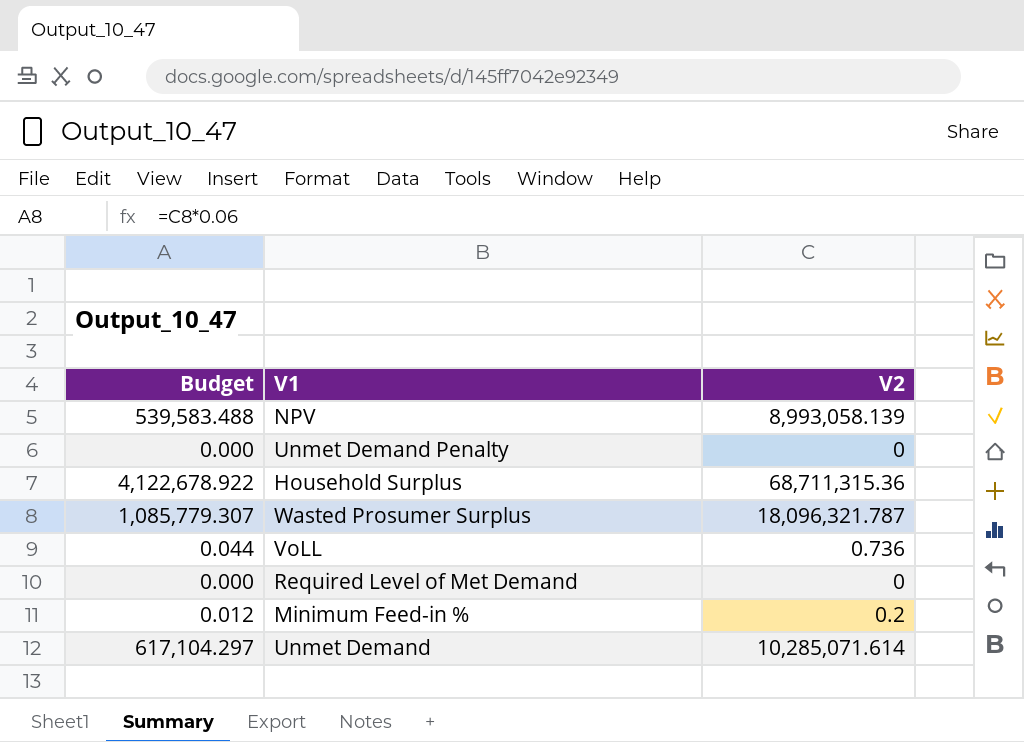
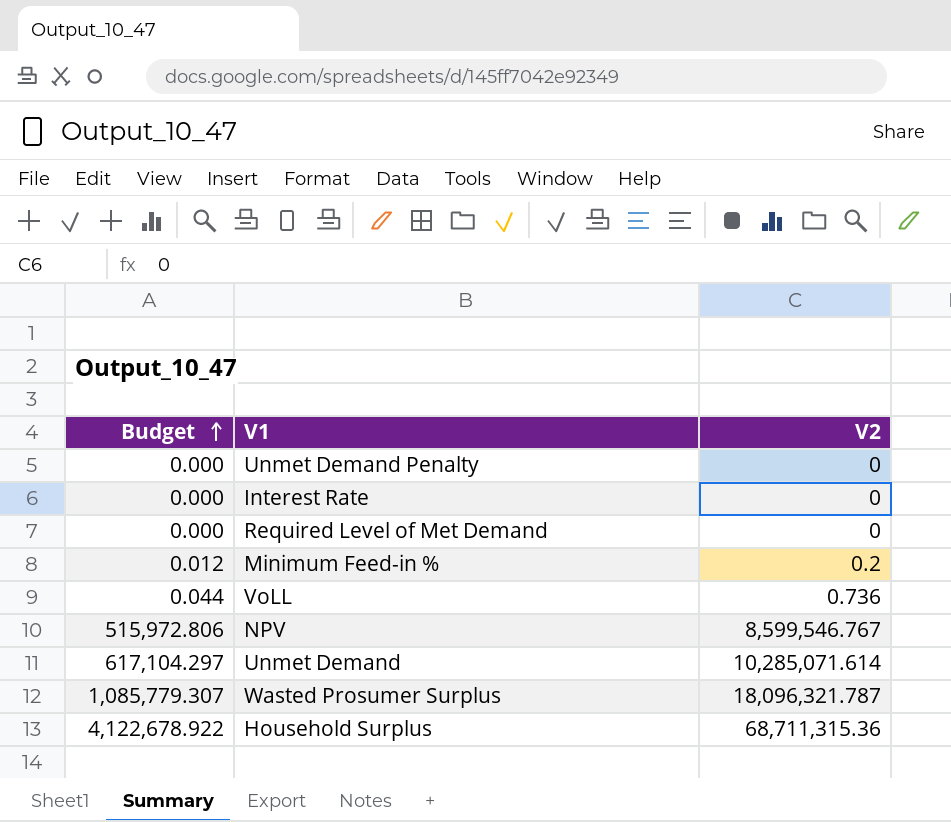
row order: none -> Budget ascending
row Interest Rate: none -> 0.000 | 0
NPV | Budget: 539,583.488 -> 515,972.806
NPV | V2: 8,993,058.139 -> 8,599,546.767

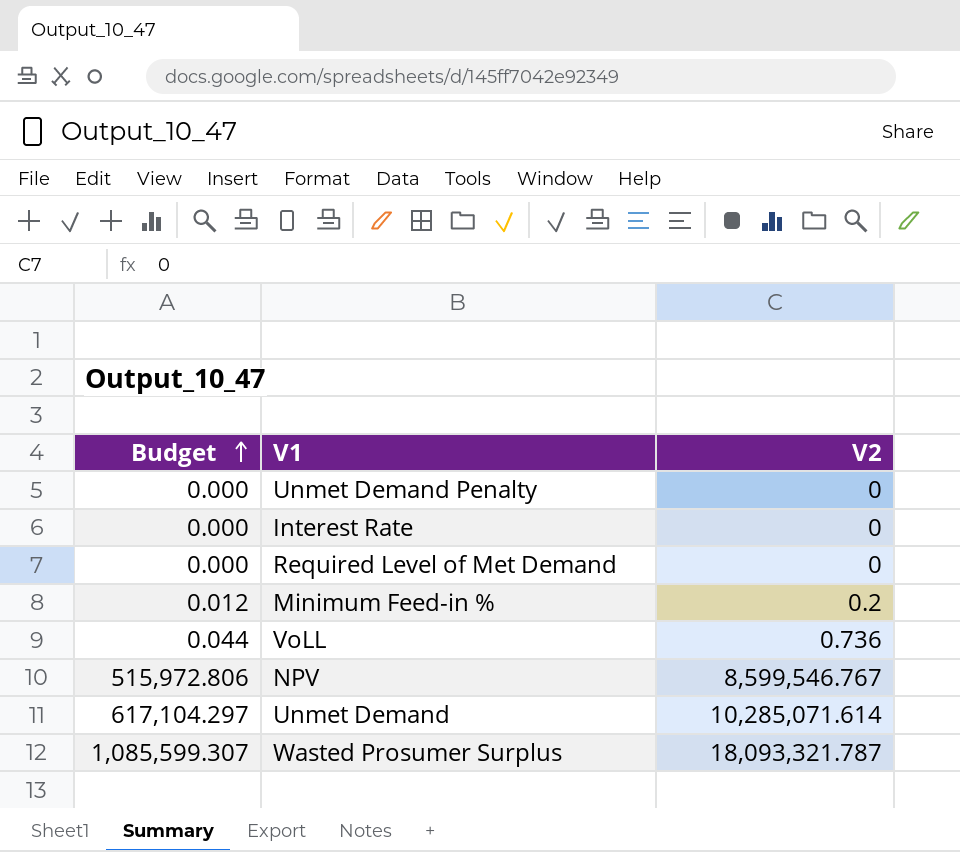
row Household Surplus: 4,122,678.922 | 68,711,315.36 -> none
Wasted Prosumer Surplus | Budget: 1,085,779.307 -> 1,085,599.307
Wasted Prosumer Surplus | V2: 18,096,321.787 -> 18,093,321.787

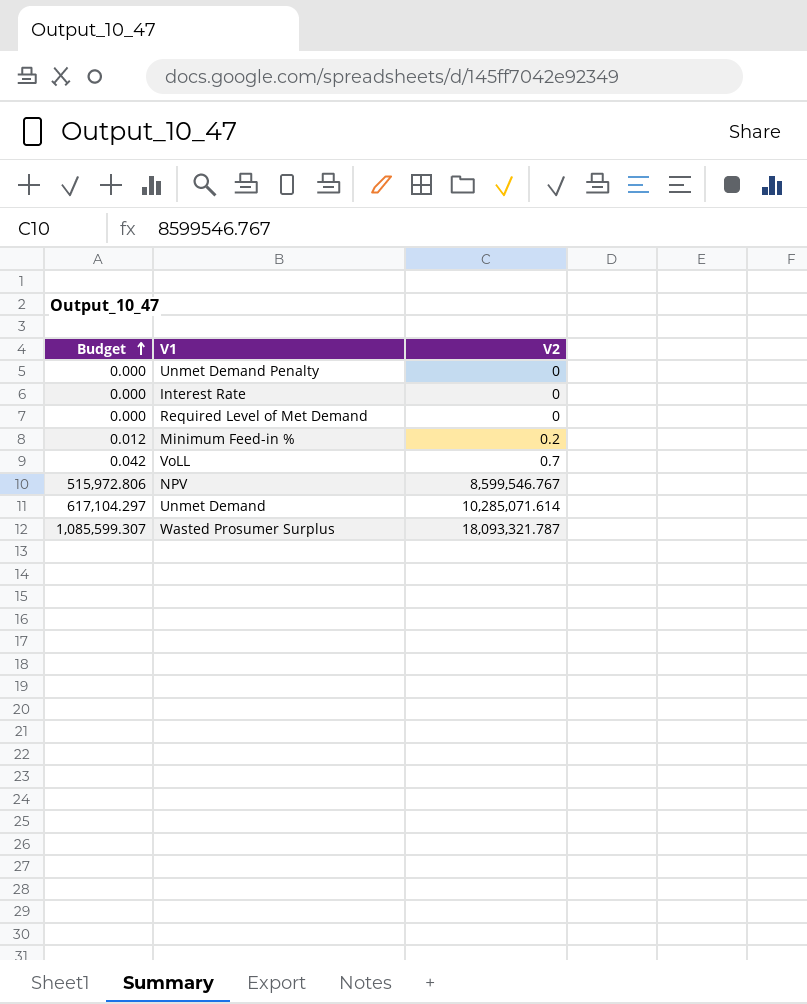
VoLL | Budget: 0.044 -> 0.042
VoLL | V2: 0.736 -> 0.7

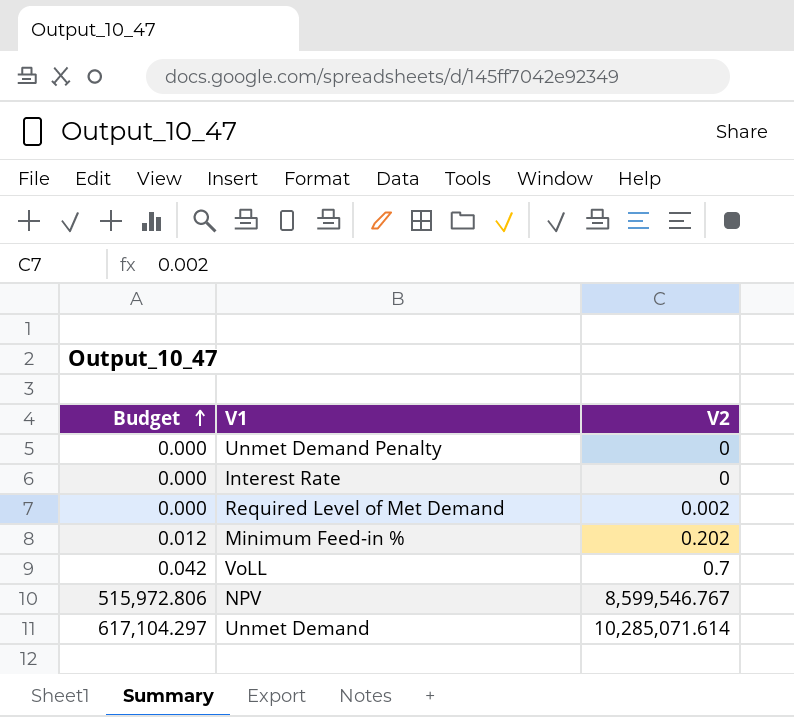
row Wasted Prosumer Surplus: 1,085,599.307 | 18,093,321.787 -> none
Required Level of Met Demand | V2: 0 -> 0.002
Minimum Feed-in % | V2: 0.2 -> 0.202

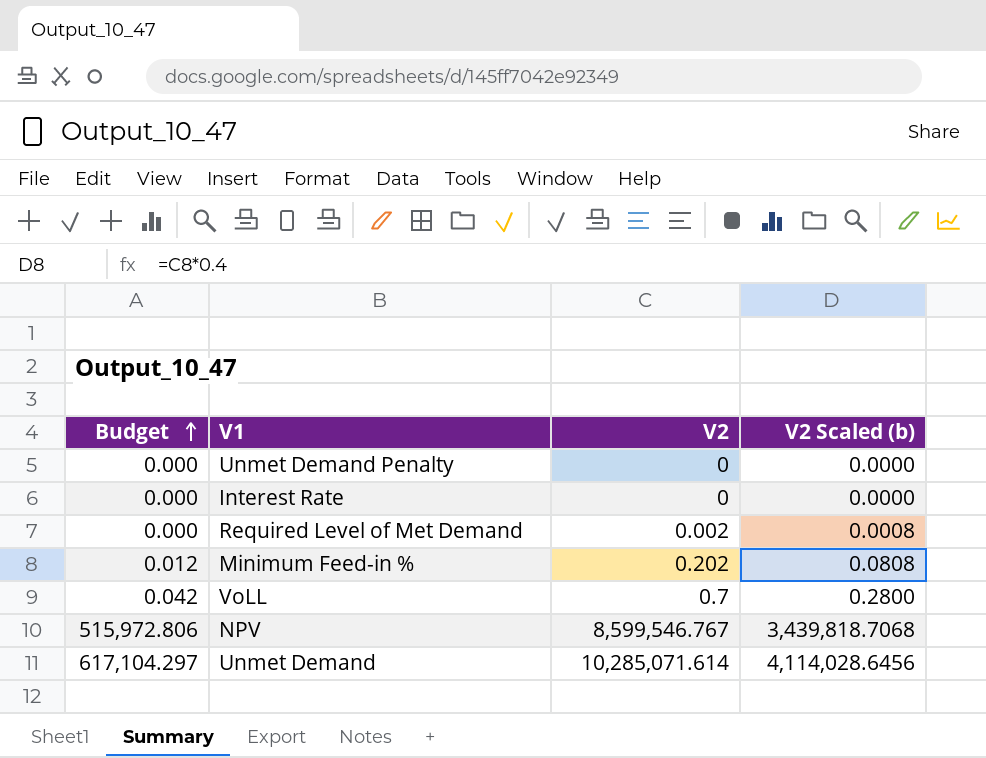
column V2 Scaled (b) | formula: none -> [V2] * 0.4

